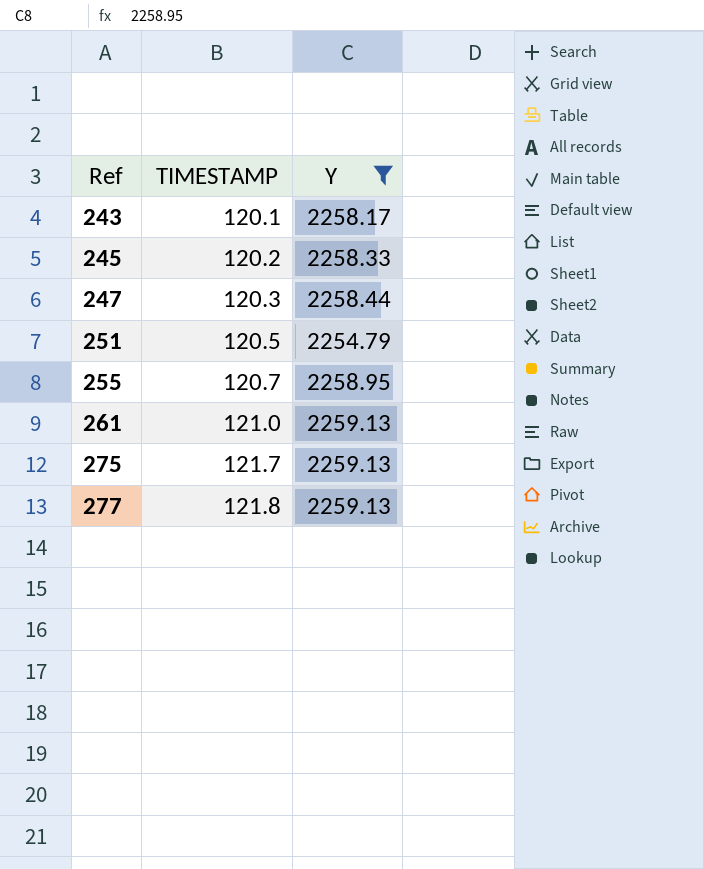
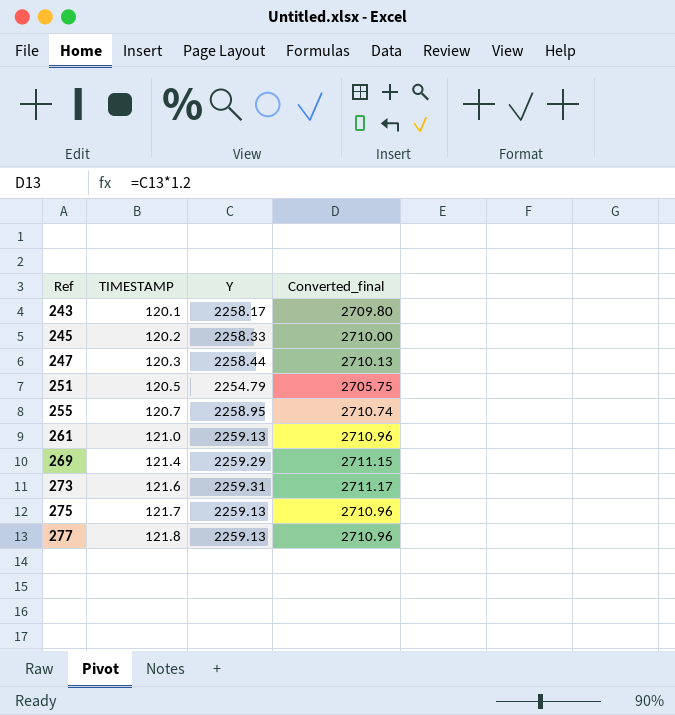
filter: Y <= 2259.13 -> none
column Converted_final | formula: none -> [Y] * 1.2

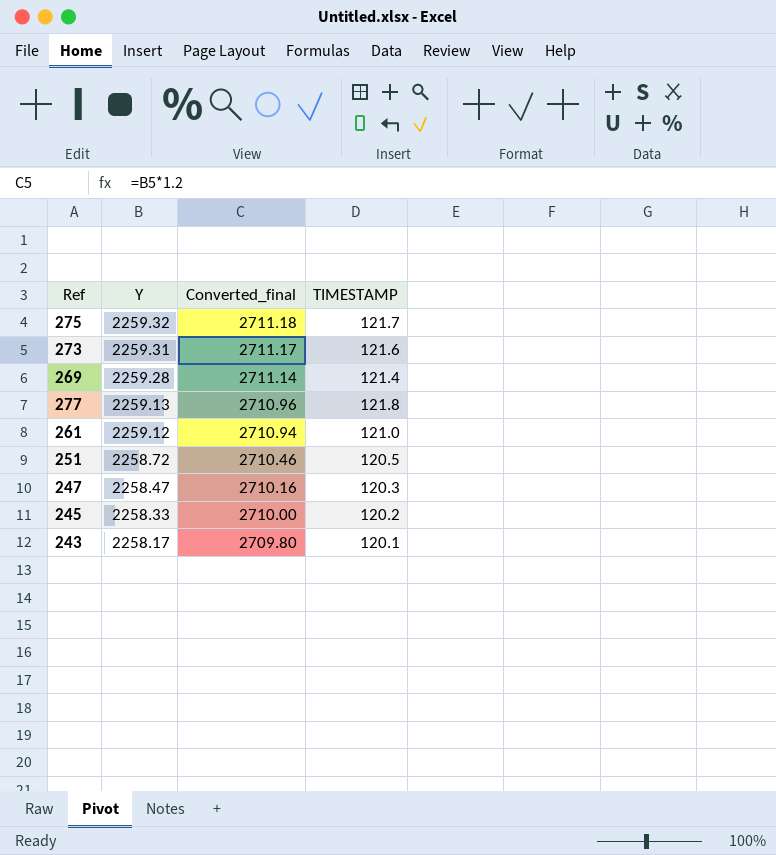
row order: Ref ascending -> Y descending
column TIMESTAMP | position: 2 -> 4
row 255: 120.7 | 2258.95 | 2710.74 -> none
275 | Y: 2259.13 -> 2259.32
275 | Converted_final: 2710.96 -> 2711.18
269 | Y: 2259.29 -> 2259.28
269 | Converted_final: 2711.15 -> 2711.14
261 | Y: 2259.13 -> 2259.12
261 | Converted_final: 2710.96 -> 2710.94
251 | Y: 2254.79 -> 2258.72
251 | Converted_final: 2705.75 -> 2710.46
247 | Y: 2258.44 -> 2258.47
247 | Converted_final: 2710.13 -> 2710.16

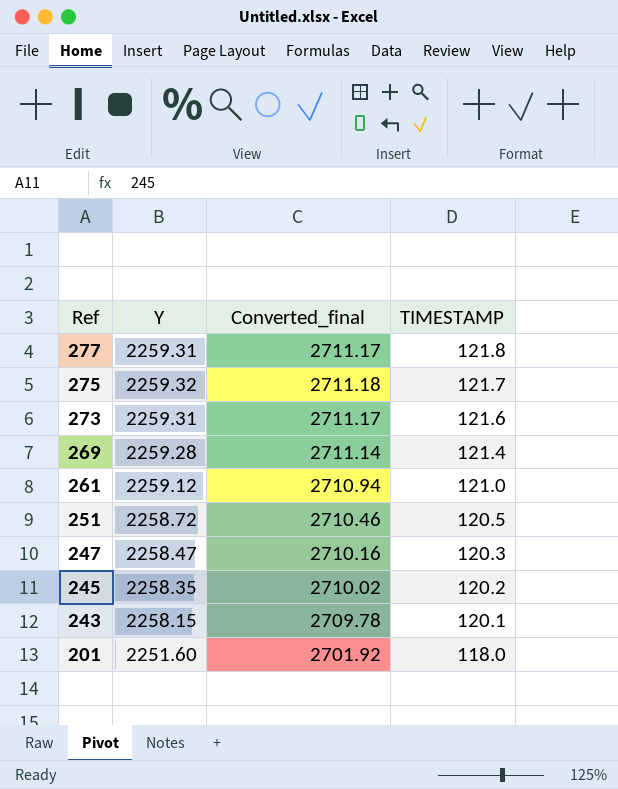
row order: Y descending -> Ref descending
277 | Y: 2259.13 -> 2259.31
277 | Converted_final: 2710.96 -> 2711.17
245 | Y: 2258.33 -> 2258.35
245 | Converted_final: 2710.00 -> 2710.02
243 | Y: 2258.17 -> 2258.15
243 | Converted_final: 2709.80 -> 2709.78
row 201: none -> 2251.60 | 2701.92 | 118.0

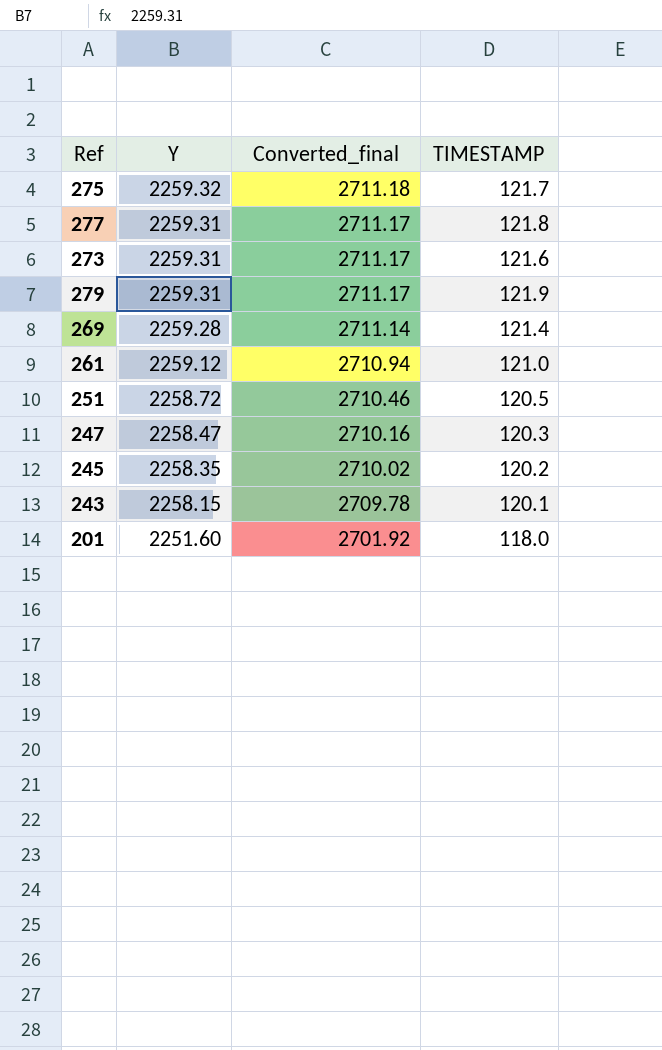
row order: Ref descending -> Y descending
row 279: none -> 2259.31 | 2711.17 | 121.9

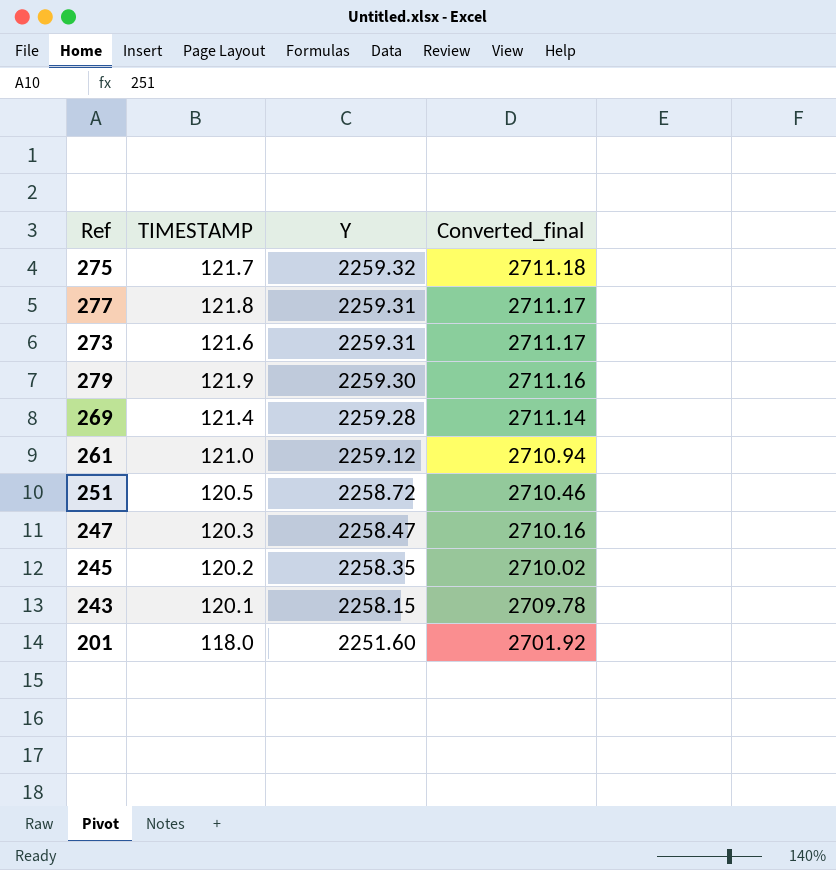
column TIMESTAMP | position: 4 -> 2
279 | Y: 2259.31 -> 2259.30
279 | Converted_final: 2711.17 -> 2711.16

